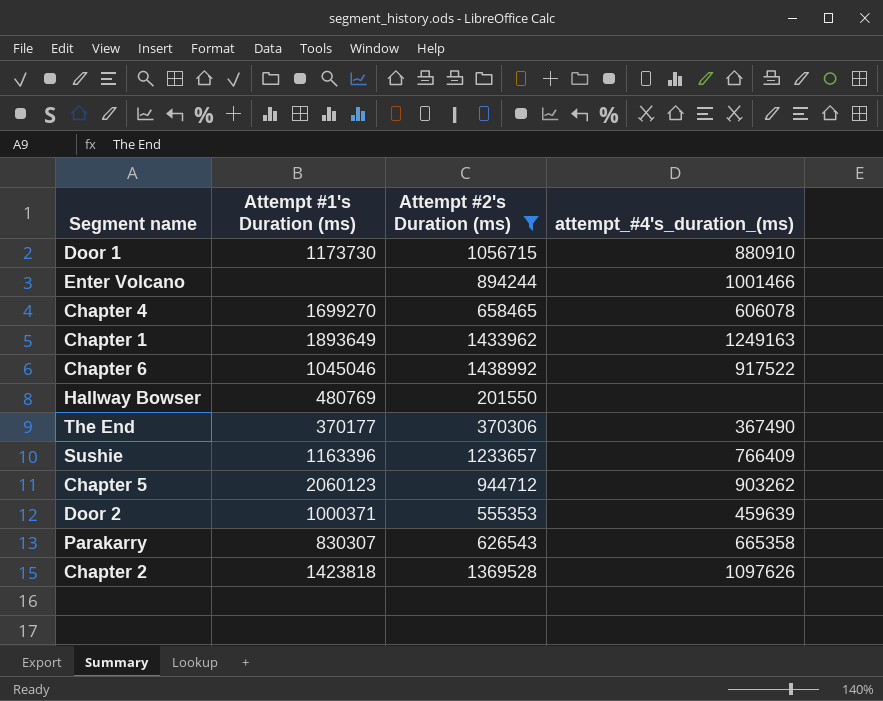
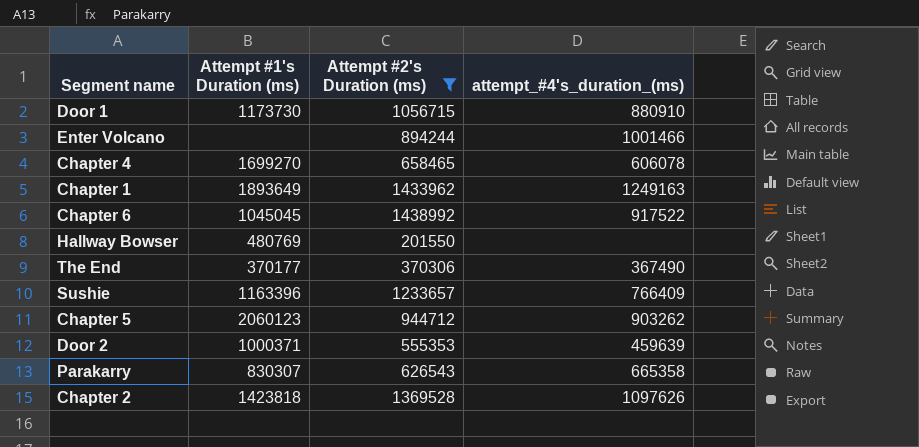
Chapter 6 | Attempt #1's Duration (ms): 1045046 -> 1045045

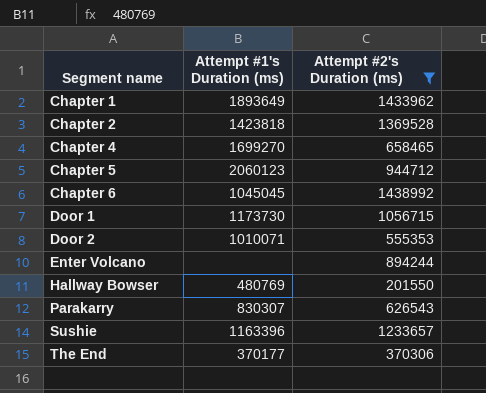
row order: none -> Segment name ascending
column attempt_#4's_duration_(ms) | position: 4 -> none
Door 2 | Attempt #1's Duration (ms): 1000371 -> 1010071

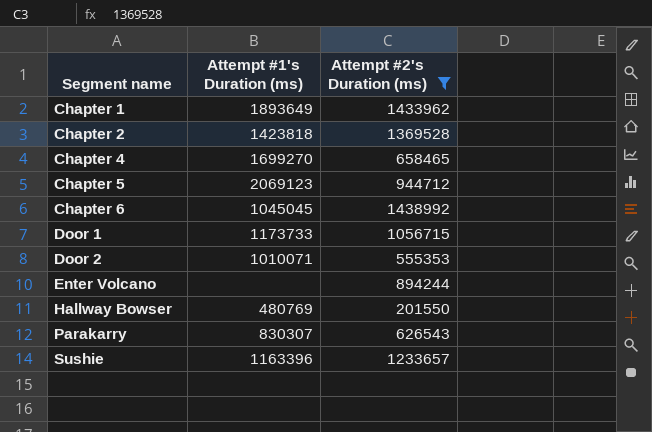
row The End: 370177 | 370306 -> none
Chapter 5 | Attempt #1's Duration (ms): 2060123 -> 2069123
Door 1 | Attempt #1's Duration (ms): 1173730 -> 1173733

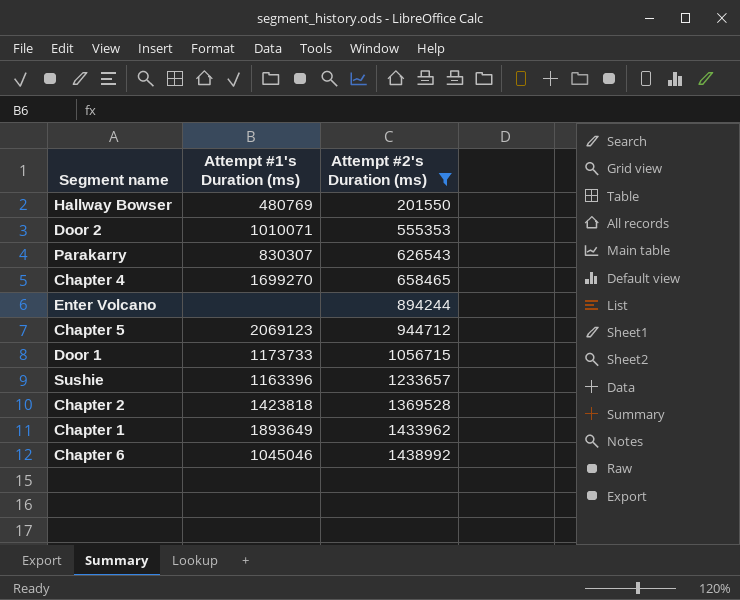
row order: Segment name ascending -> Attempt #2's Duration (ms) ascending
Chapter 6 | Attempt #1's Duration (ms): 1045045 -> 1045046

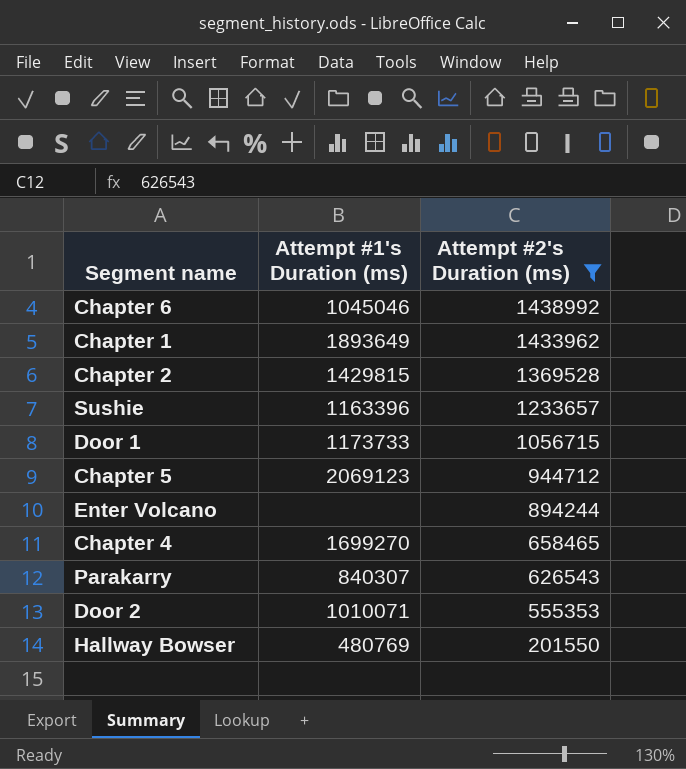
row order: Attempt #2's Duration (ms) ascending -> Attempt #2's Duration (ms) descending
Chapter 2 | Attempt #1's Duration (ms): 1423818 -> 1429815
Parakarry | Attempt #1's Duration (ms): 830307 -> 840307

